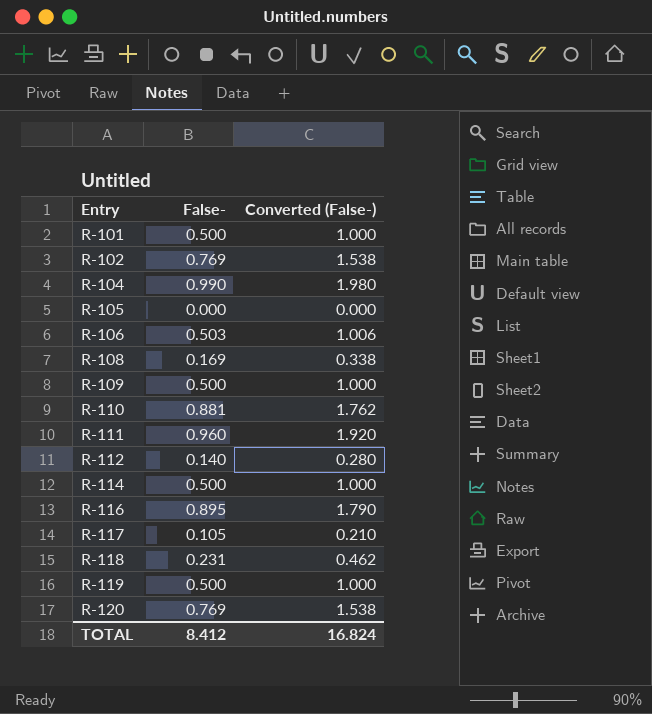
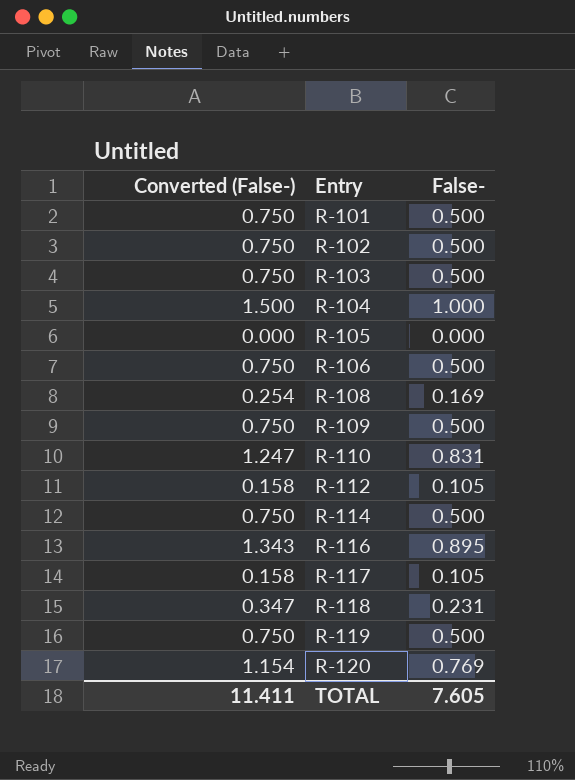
column Converted (False-) | formula: [False-] * 2 -> [False-] * 1.5
column Converted (False-) | position: 3 -> 1
row R-111: 0.960 | 1.920 -> none
R-102 | False-: 0.769 -> 0.500
row R-103: none -> 0.750 | 0.500
R-104 | False-: 0.990 -> 1.000
R-106 | False-: 0.503 -> 0.500
R-110 | False-: 0.881 -> 0.831
R-112 | False-: 0.140 -> 0.105
TOTAL | Converted (False-): 16.824 -> 11.411
TOTAL | False-: 8.412 -> 7.605

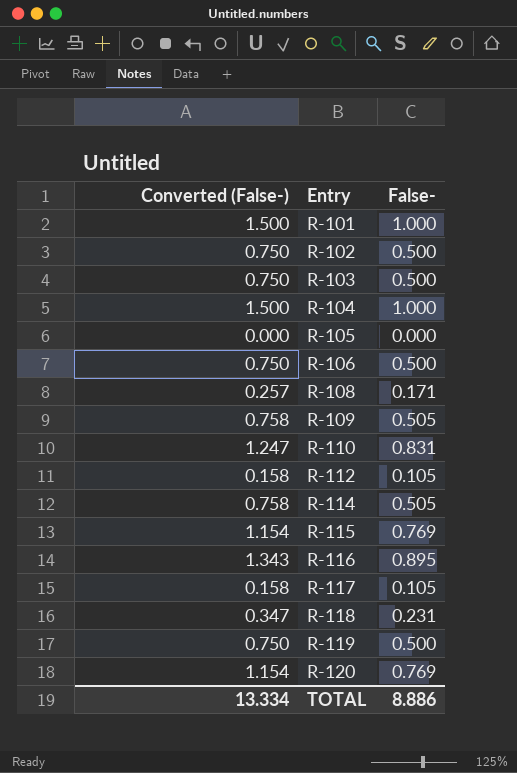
R-101 | Converted (False-): 0.750 -> 1.500
R-101 | False-: 0.500 -> 1.000
R-108 | Converted (False-): 0.254 -> 0.257
R-108 | False-: 0.169 -> 0.171
R-109 | Converted (False-): 0.750 -> 0.758
R-109 | False-: 0.500 -> 0.505
R-114 | Converted (False-): 0.750 -> 0.758
R-114 | False-: 0.500 -> 0.505
row R-115: none -> 1.154 | 0.769
TOTAL | Converted (False-): 11.411 -> 13.334
TOTAL | False-: 7.605 -> 8.886

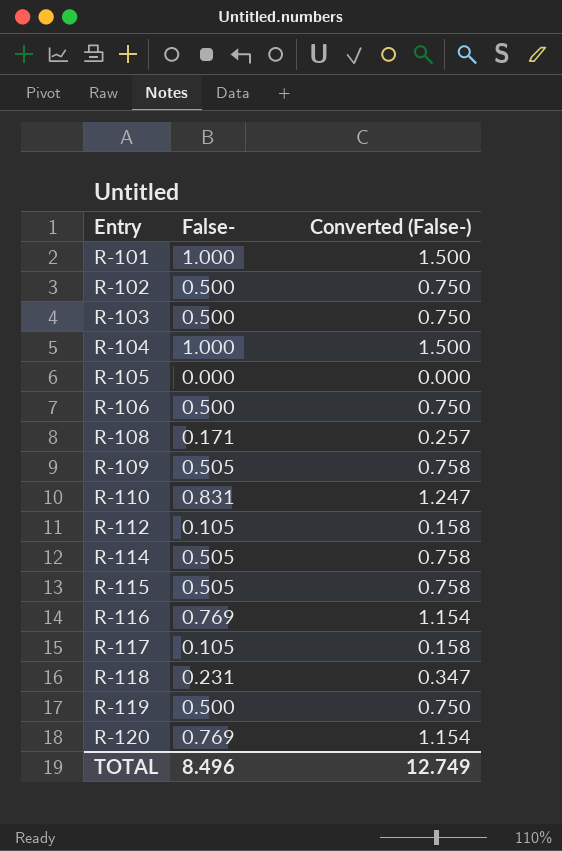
column Converted (False-) | position: 1 -> 3
R-115 | False-: 0.769 -> 0.505
R-115 | Converted (False-): 1.154 -> 0.758
R-116 | False-: 0.895 -> 0.769
R-116 | Converted (False-): 1.343 -> 1.154
TOTAL | False-: 8.886 -> 8.496
TOTAL | Converted (False-): 13.334 -> 12.749

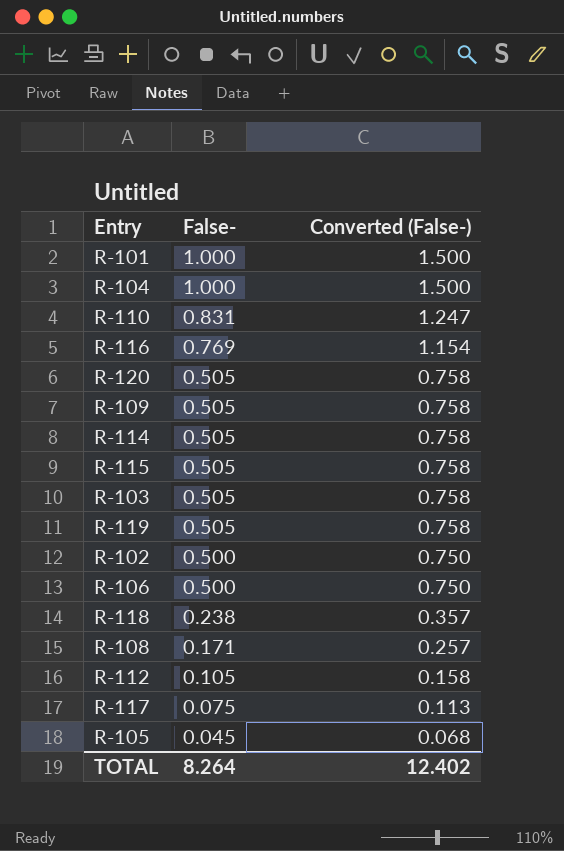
row order: Entry ascending -> False- descending
R-120 | False-: 0.769 -> 0.505
R-120 | Converted (False-): 1.154 -> 0.758
R-103 | False-: 0.500 -> 0.505
R-103 | Converted (False-): 0.750 -> 0.758
R-119 | False-: 0.500 -> 0.505
R-119 | Converted (False-): 0.750 -> 0.758
R-118 | False-: 0.231 -> 0.238
R-118 | Converted (False-): 0.347 -> 0.357
R-117 | False-: 0.105 -> 0.075
R-117 | Converted (False-): 0.158 -> 0.113
R-105 | False-: 0.000 -> 0.045
R-105 | Converted (False-): 0.000 -> 0.068
TOTAL | False-: 8.496 -> 8.264
TOTAL | Converted (False-): 12.749 -> 12.402

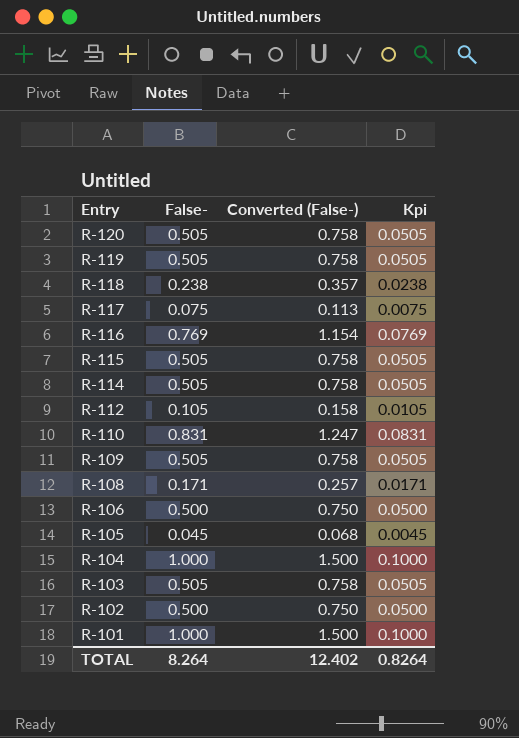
row order: False- descending -> Entry descending
column Kpi | formula: none -> [False-] * 0.1

